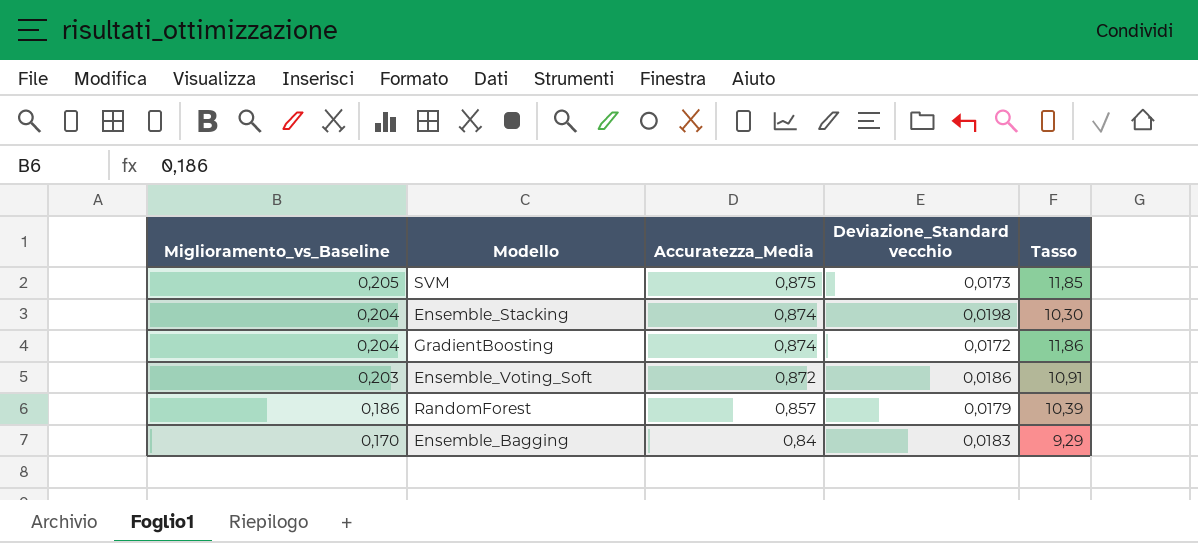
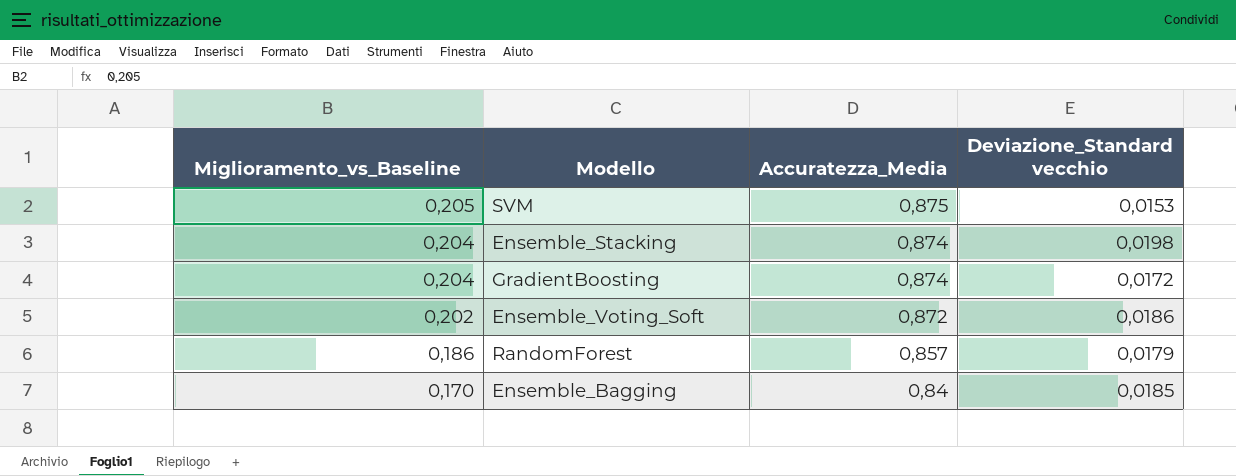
column Tasso | formula: [Miglioramento_vs_Baseline] / [Deviazione_Standard vecchio] -> none
SVM | Deviazione_Standard vecchio: 0,0173 -> 0,0153
Ensemble_Voting_Soft | Miglioramento_vs_Baseline: 0,203 -> 0,202
Ensemble_Bagging | Deviazione_Standard vecchio: 0,0183 -> 0,0185

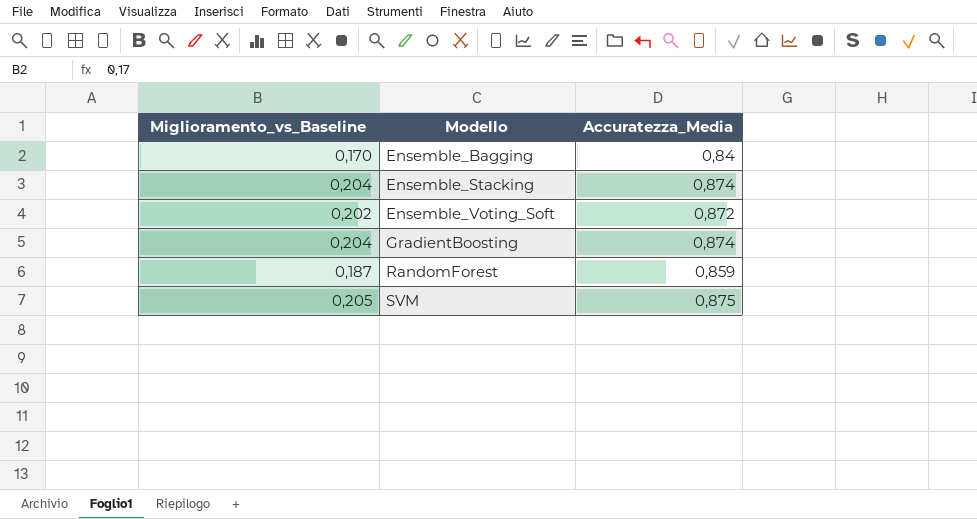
row order: Miglioramento_vs_Baseline descending -> Modello ascending
column Deviazione_Standard vecchio | position: 4 -> none
RandomForest | Miglioramento_vs_Baseline: 0,186 -> 0,187
RandomForest | Accuratezza_Media: 0,857 -> 0,859

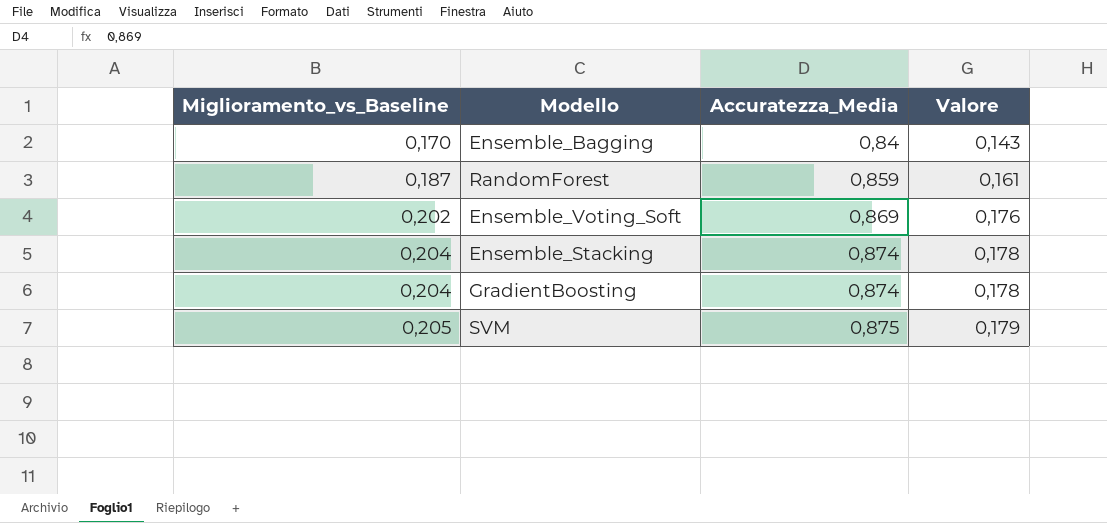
row order: Modello ascending -> Miglioramento_vs_Baseline ascending
column Valore | formula: none -> [Miglioramento_vs_Baseline] * [Accuratezza_Media]
Ensemble_Voting_Soft | Accuratezza_Media: 0,872 -> 0,869

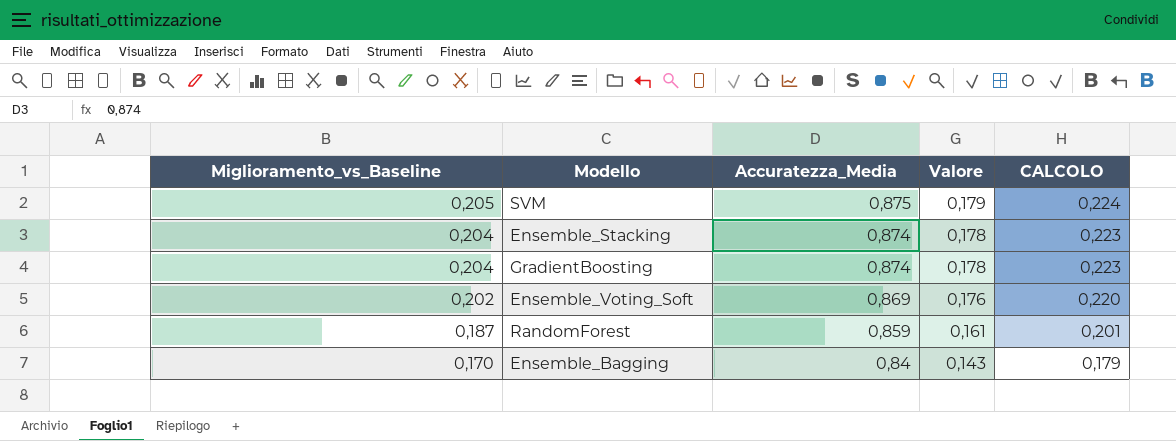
row order: Miglioramento_vs_Baseline ascending -> Miglioramento_vs_Baseline descending
column CALCOLO | formula: none -> [Valore] * 1,25

